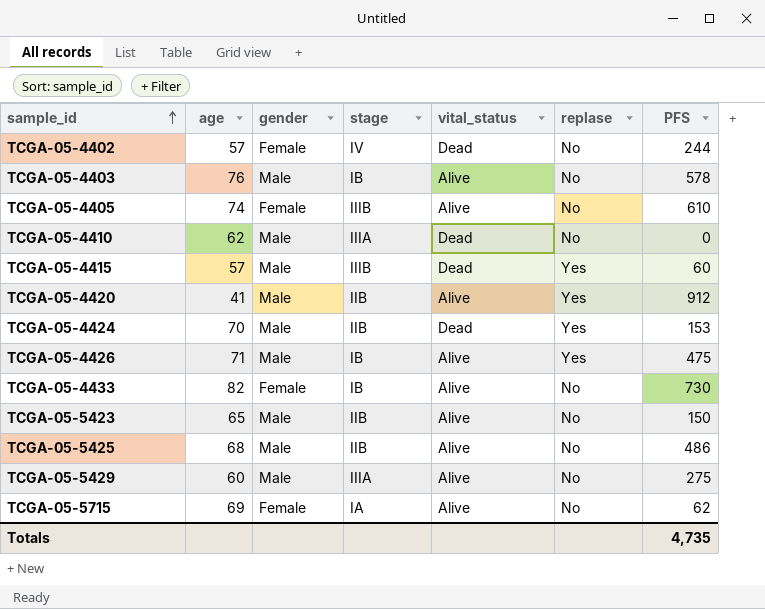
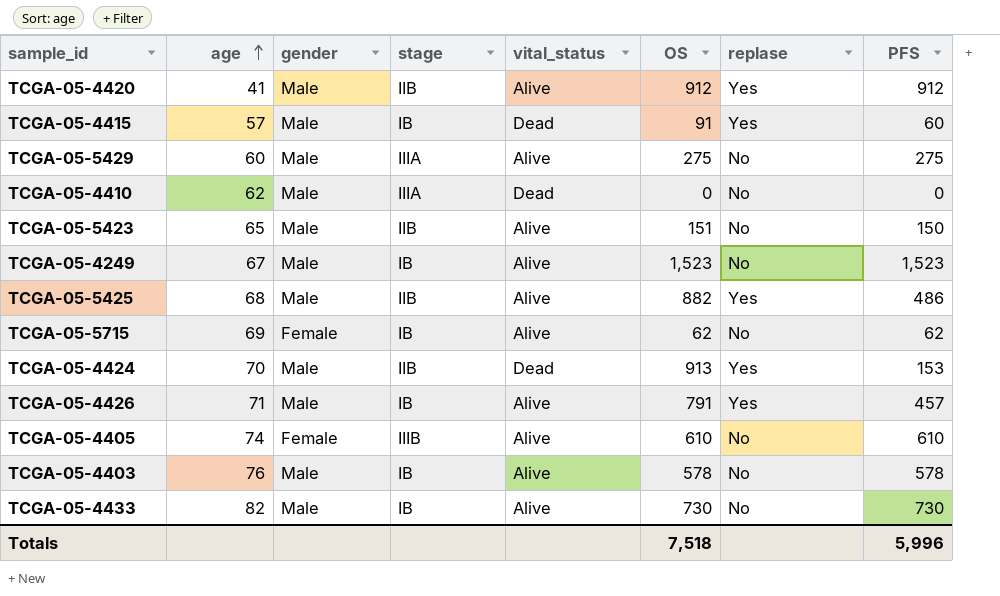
row order: sample_id ascending -> age ascending
column OS | position: none -> 6
row TCGA-05-4402: 57 | Female | IV | Dead | No | 244 -> none
TCGA-05-4415 | stage: IIIB -> IB
row TCGA-05-4249: none -> 67 | Male | IB | Alive | 1,523 | No | 1,523
TCGA-05-5425 | replase: No -> Yes
TCGA-05-5715 | stage: IA -> IB
TCGA-05-4426 | PFS: 475 -> 457
TCGA-05-4433 | gender: Female -> Male
Totals | PFS: 4,735 -> 5,996

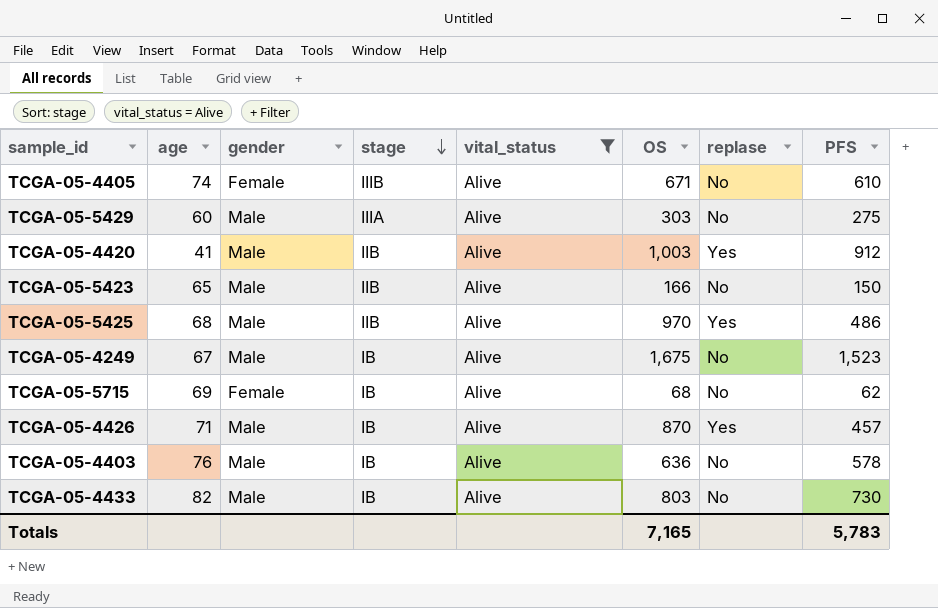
filter: none -> vital_status = Alive
row order: age ascending -> stage descending
TCGA-05-4405 | OS: 610 -> 671
TCGA-05-5429 | OS: 275 -> 303
TCGA-05-4420 | OS: 912 -> 1,003
TCGA-05-5423 | OS: 151 -> 166
TCGA-05-5425 | OS: 882 -> 970
TCGA-05-4249 | OS: 1,523 -> 1,675
TCGA-05-5715 | OS: 62 -> 68
TCGA-05-4426 | OS: 791 -> 870
TCGA-05-4403 | OS: 578 -> 636
TCGA-05-4433 | OS: 730 -> 803
Totals | OS: 7,518 -> 7,165
Totals | PFS: 5,996 -> 5,783

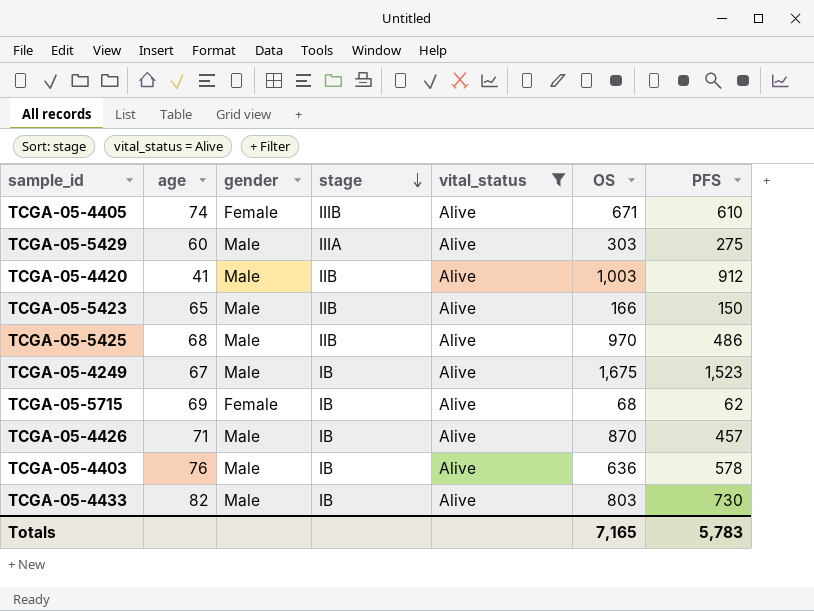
column replase | position: 7 -> none

